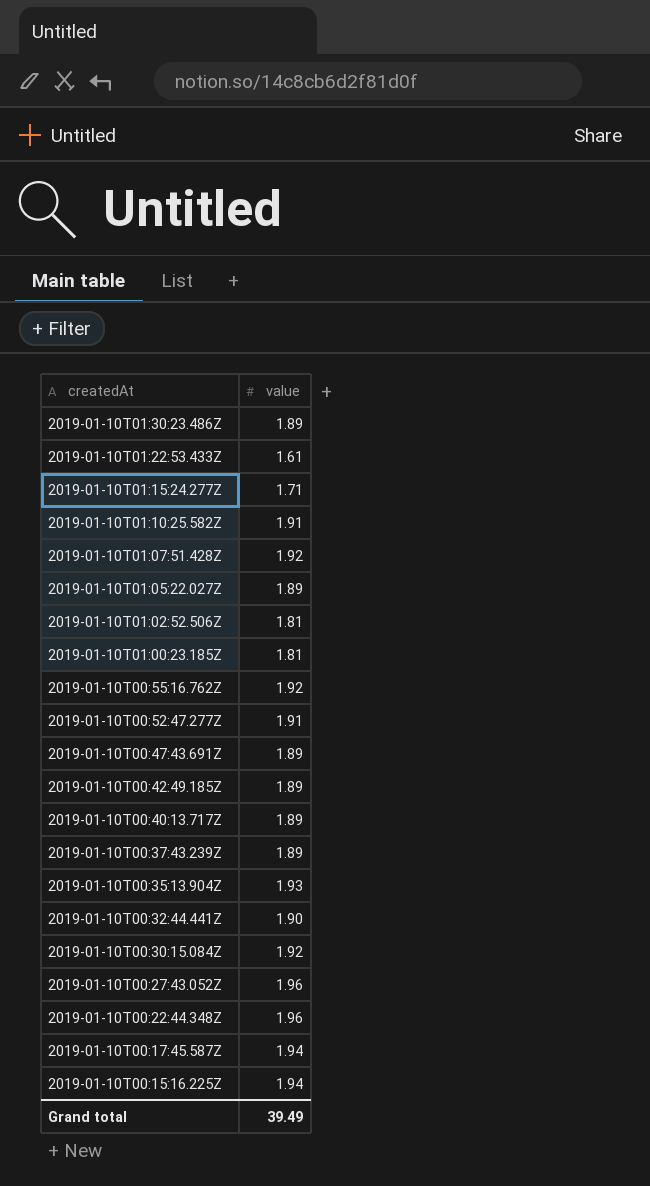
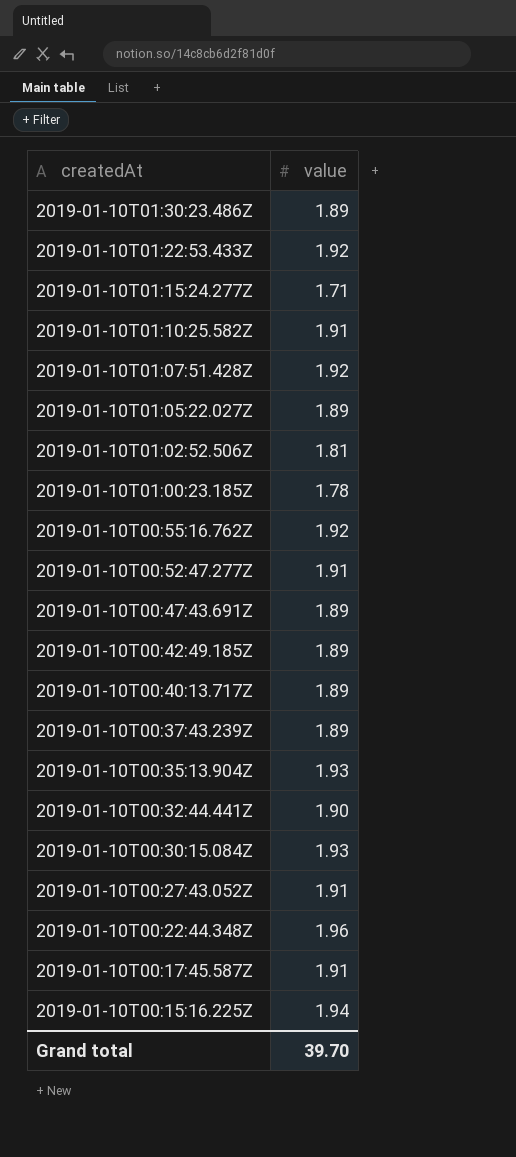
2019-01-10T01:22:53.433Z | value: 1.61 -> 1.92
2019-01-10T01:00:23.185Z | value: 1.81 -> 1.78
2019-01-10T00:30:15.084Z | value: 1.92 -> 1.93
2019-01-10T00:27:43.052Z | value: 1.96 -> 1.91
2019-01-10T00:17:45.587Z | value: 1.94 -> 1.91
Grand total | value: 39.49 -> 39.70

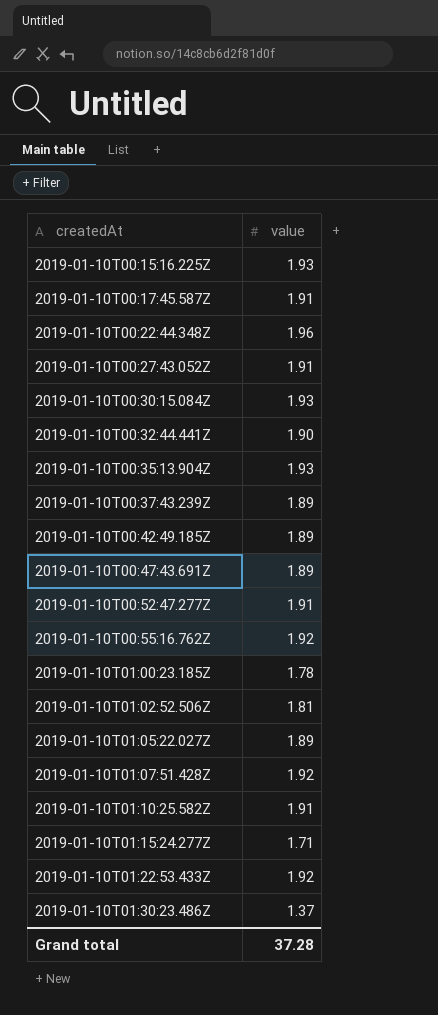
row order: createdAt descending -> createdAt ascending
row 2019-01-10T00:40:13.717Z: 1.89 -> none
2019-01-10T00:15:16.225Z | value: 1.94 -> 1.93
2019-01-10T01:30:23.486Z | value: 1.89 -> 1.37
Grand total | value: 39.70 -> 37.28

